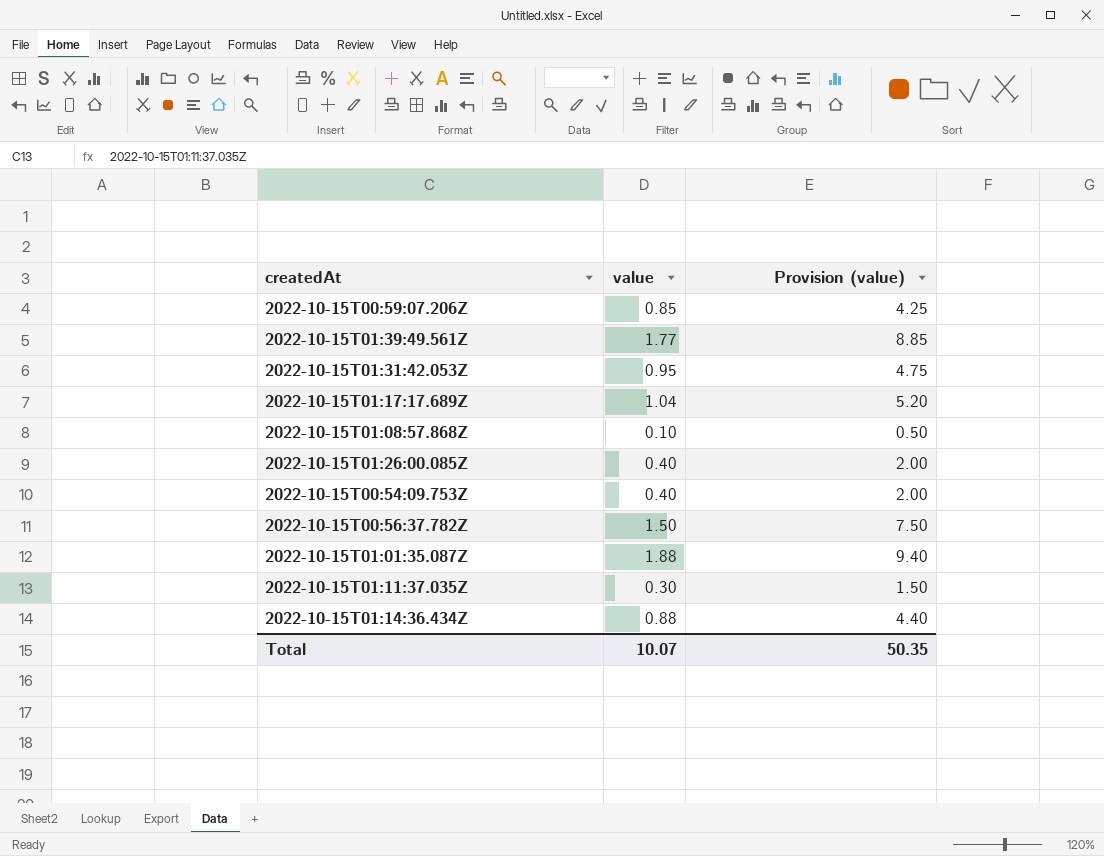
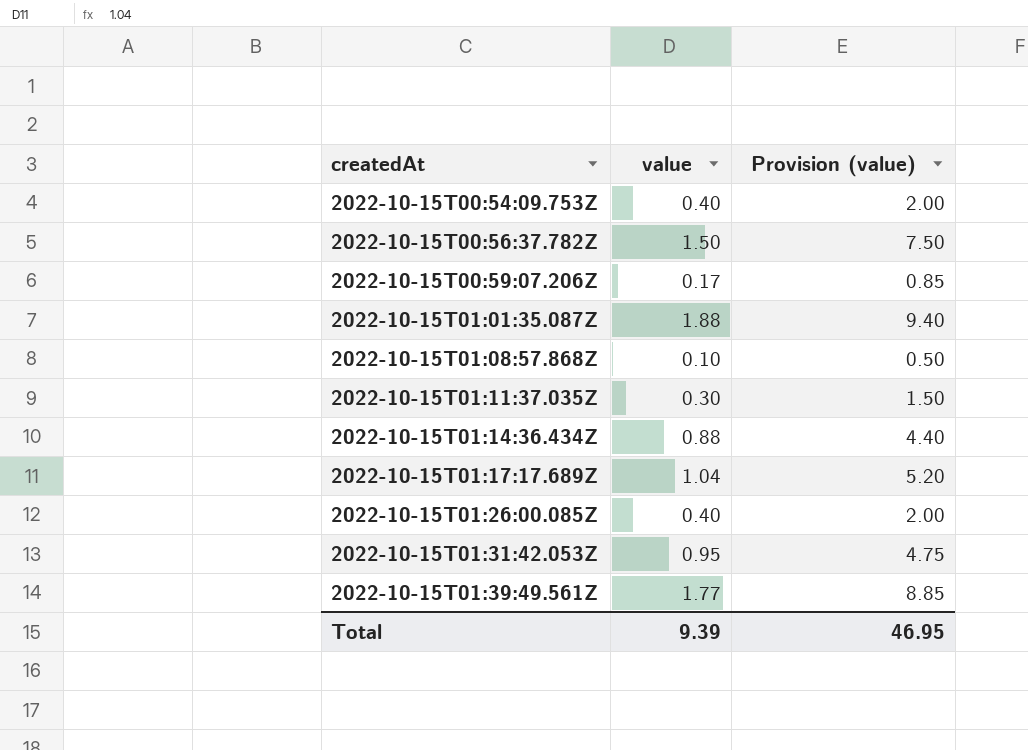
row order: none -> createdAt ascending
2022-10-15T00:59:07.206Z | value: 0.85 -> 0.17
2022-10-15T00:59:07.206Z | Provision (value): 4.25 -> 0.85
Total | value: 10.07 -> 9.39
Total | Provision (value): 50.35 -> 46.95

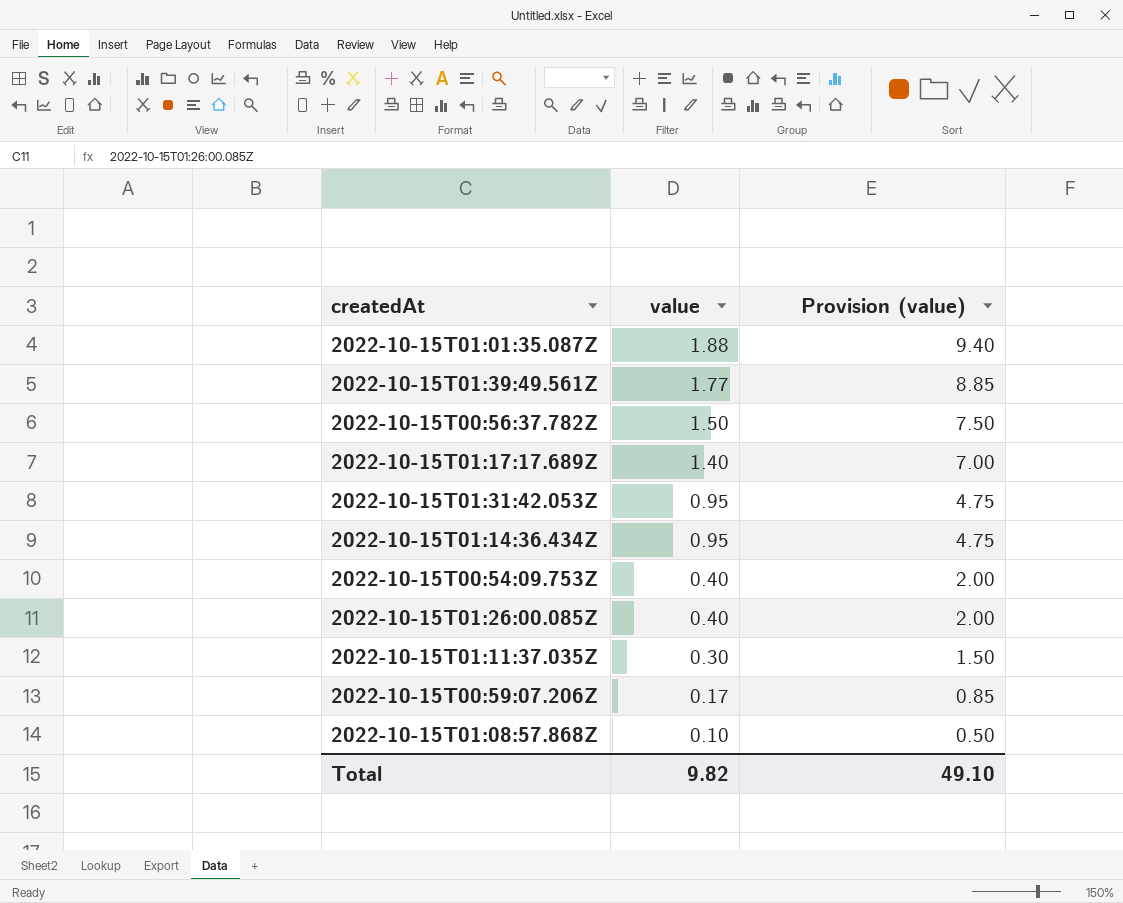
row order: createdAt ascending -> value descending
2022-10-15T01:17:17.689Z | value: 1.04 -> 1.40
2022-10-15T01:17:17.689Z | Provision (value): 5.20 -> 7.00
2022-10-15T01:14:36.434Z | value: 0.88 -> 0.95
2022-10-15T01:14:36.434Z | Provision (value): 4.40 -> 4.75
Total | value: 9.39 -> 9.82
Total | Provision (value): 46.95 -> 49.10

